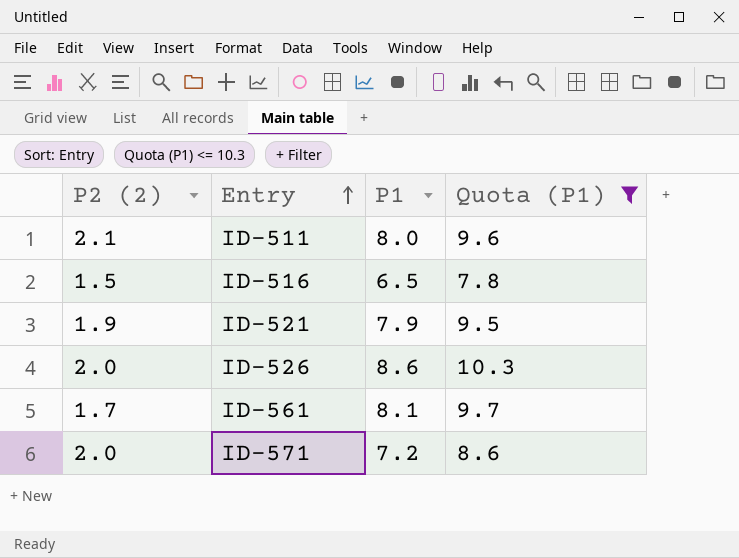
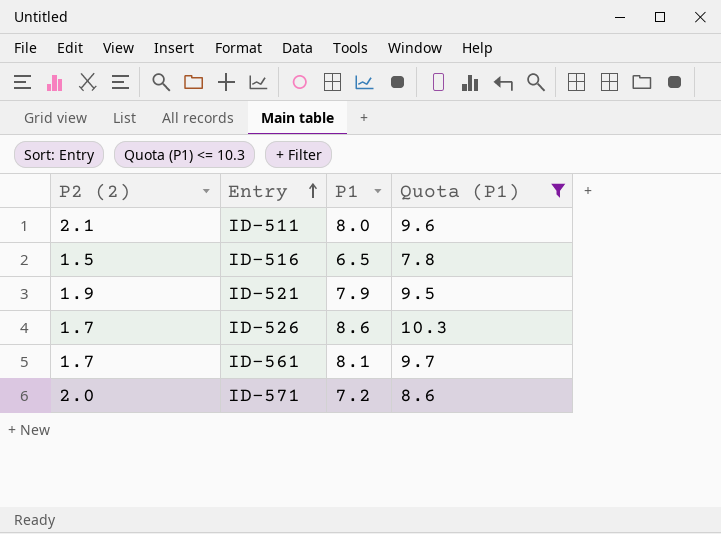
ID-526 | P2 (2): 2.0 -> 1.7

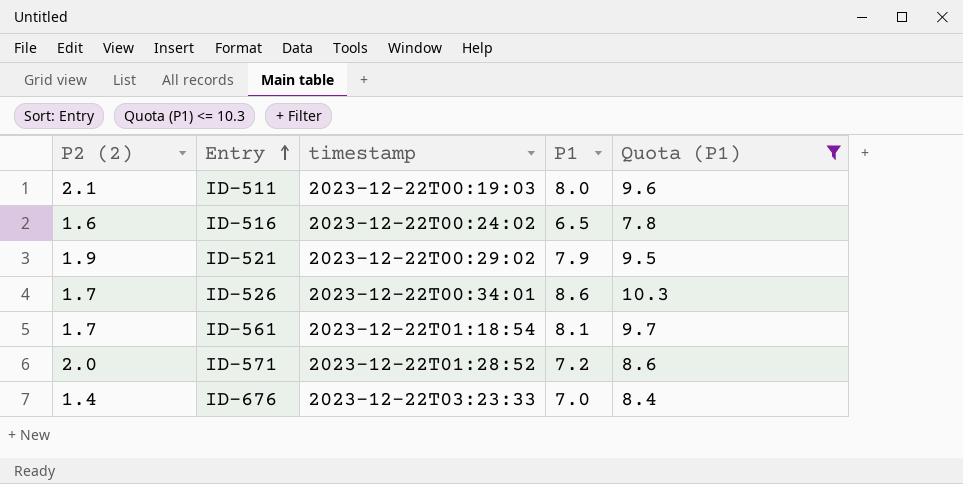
column timestamp | position: none -> 3
ID-516 | P2 (2): 1.5 -> 1.6
row ID-676: none -> 1.4 | 2023-12-22T03:23:33 | 7.0 | 8.4

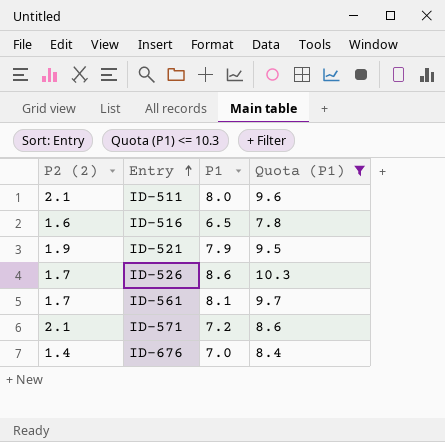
column timestamp | position: 3 -> none
ID-571 | P2 (2): 2.0 -> 2.1

